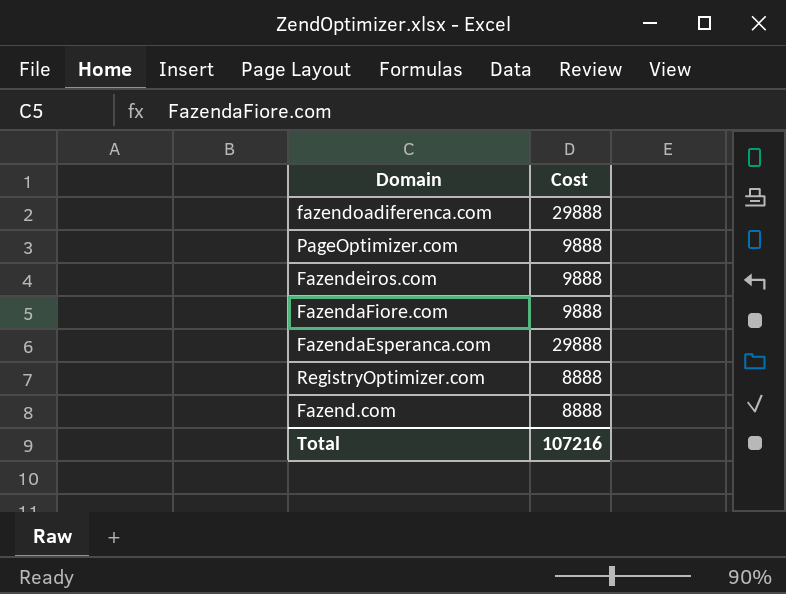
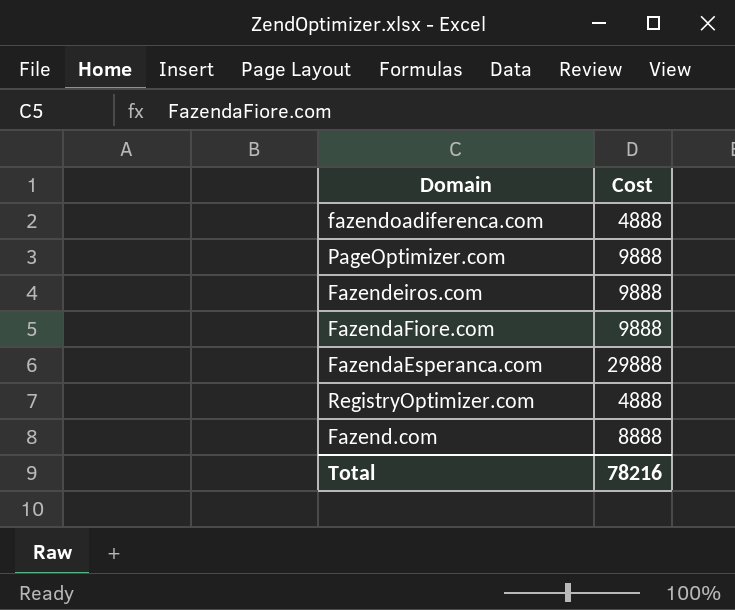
fazendoadiferenca.com | Cost: 29888 -> 4888
RegistryOptimizer.com | Cost: 8888 -> 4888
Total | Cost: 107216 -> 78216

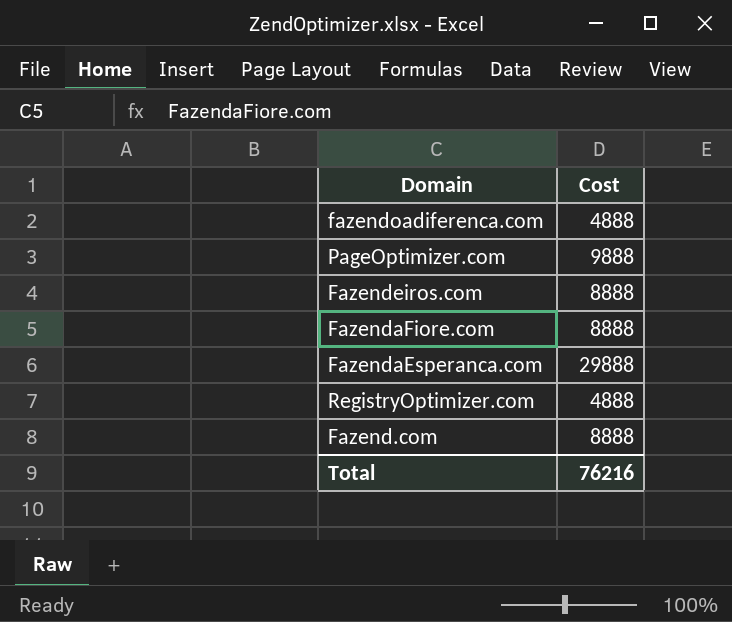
Fazendeiros.com | Cost: 9888 -> 8888
FazendaFiore.com | Cost: 9888 -> 8888
Total | Cost: 78216 -> 76216

